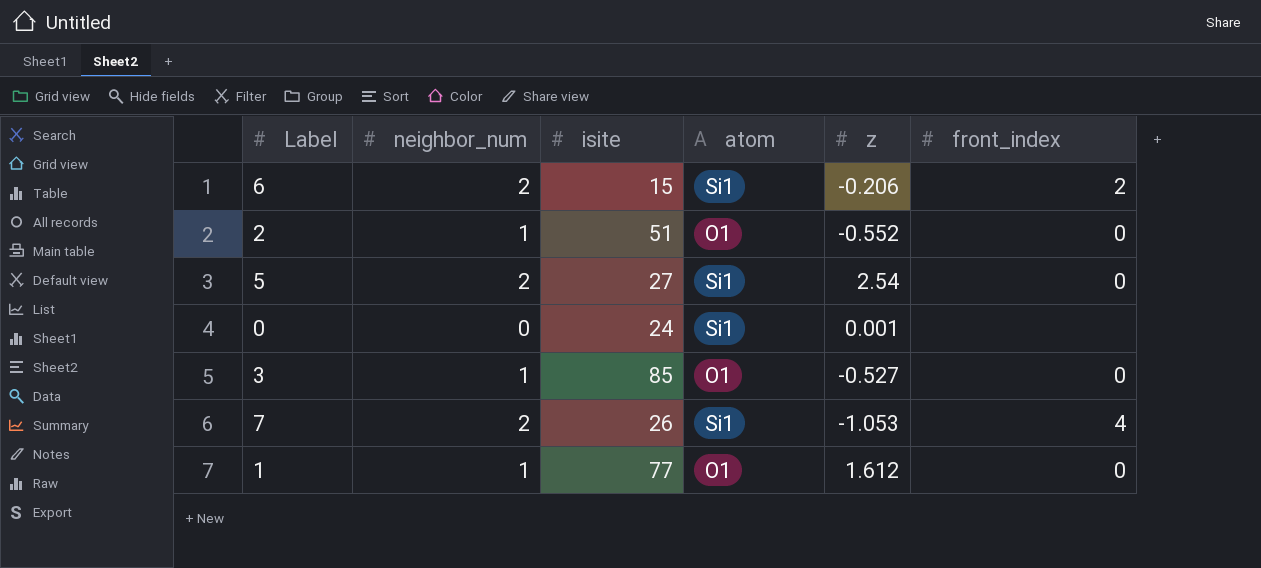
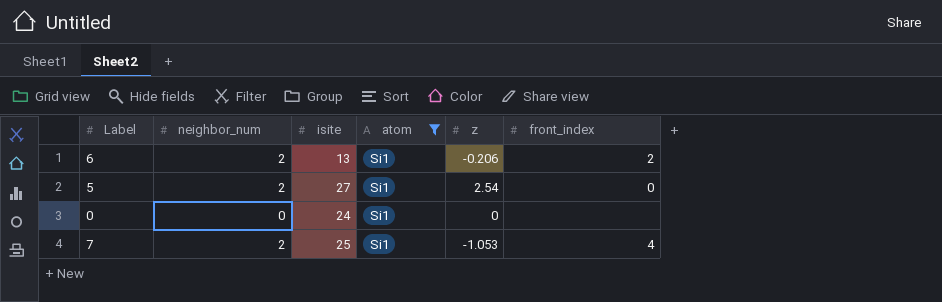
filter: none -> atom = Si1
6 | isite: 15 -> 13
0 | z: 0.001 -> 0
7 | isite: 26 -> 25

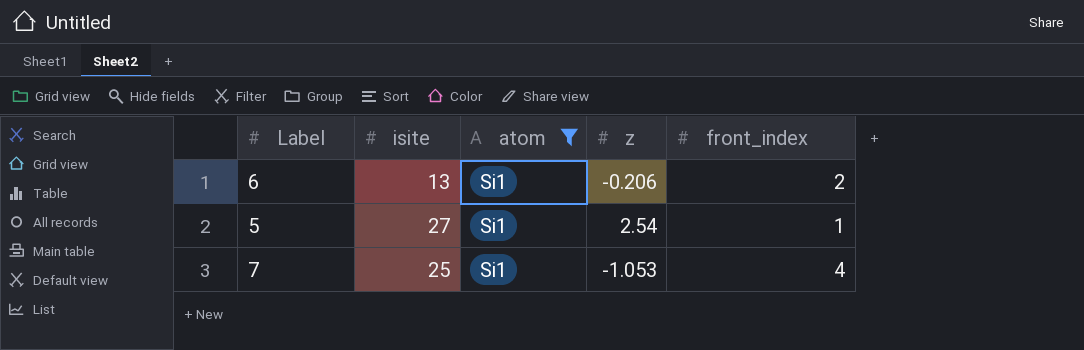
column neighbor_num | position: 2 -> none
row 0: 0 | 24 | Si1 | 0 | none -> none
5 | front_index: 0 -> 1

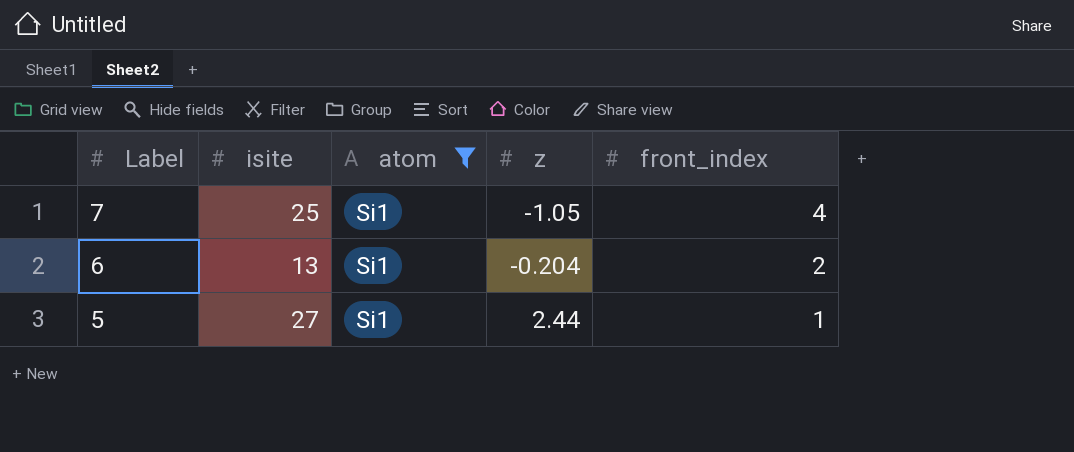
row order: none -> Label descending
7 | z: -1.053 -> -1.05
6 | z: -0.206 -> -0.204
5 | z: 2.54 -> 2.44

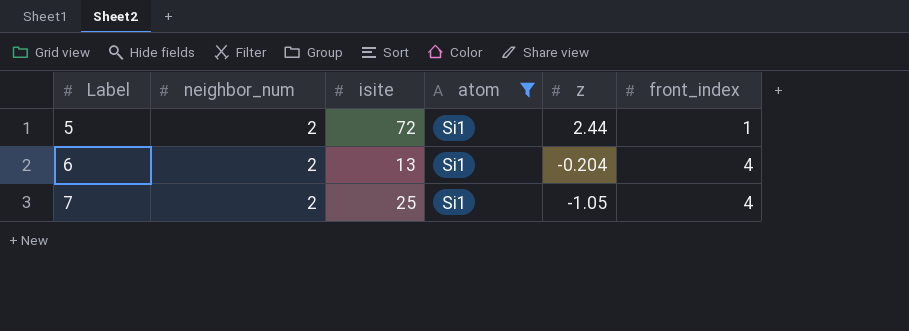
row order: Label descending -> Label ascending
column neighbor_num | position: none -> 2
5 | isite: 27 -> 72
6 | front_index: 2 -> 4

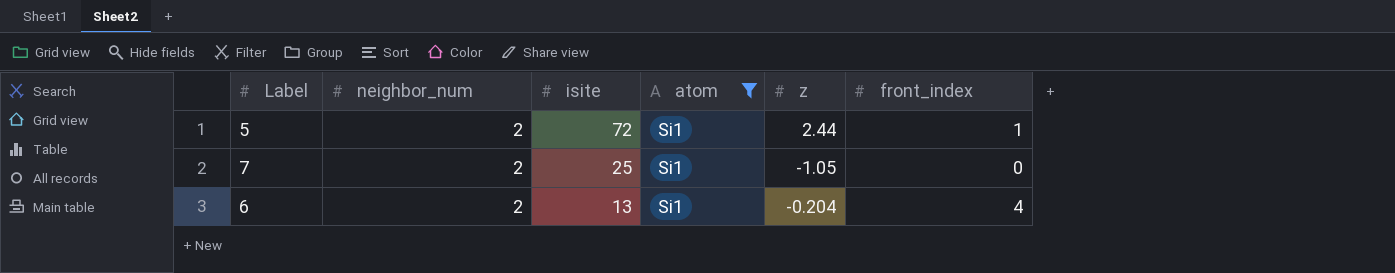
row order: Label ascending -> isite descending
7 | front_index: 4 -> 0

